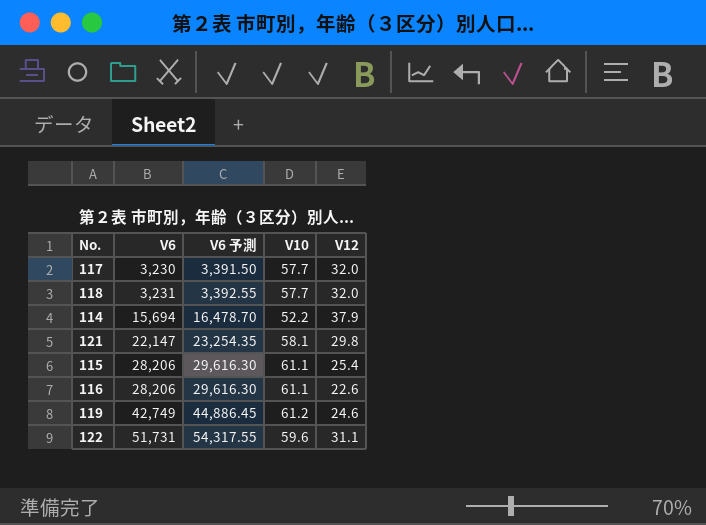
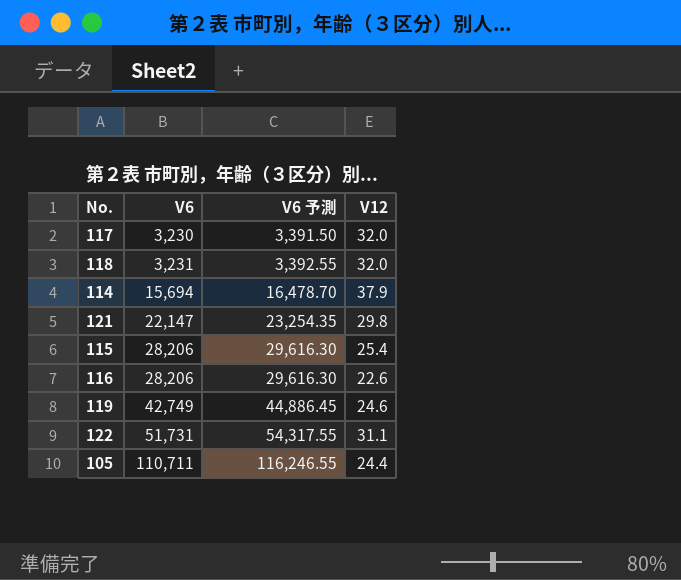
column V10 | position: 4 -> none
row 105: none -> 110,711 | 116,246.55 | 24.4

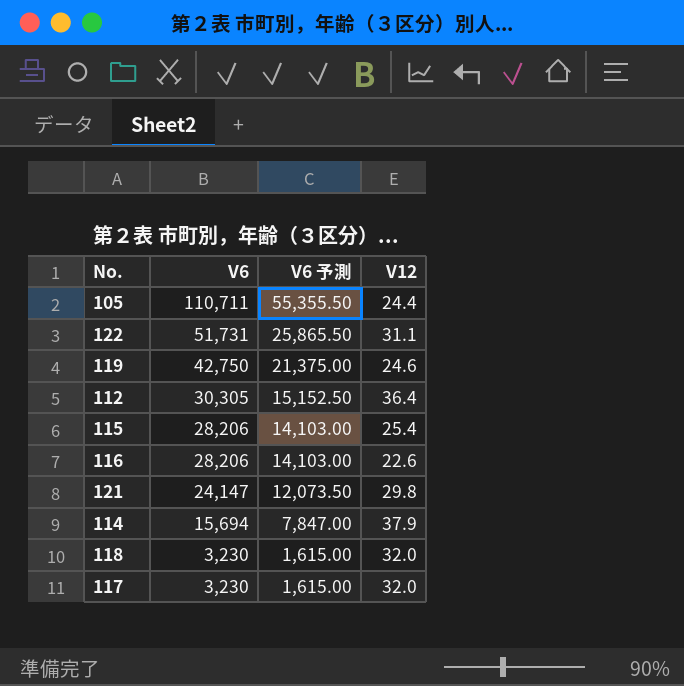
row order: V6 ascending -> V6 descending
column V6 予測 | formula: [V6] * 1.05 -> [V6] * 0.5
119 | V6: 42,749 -> 42,750
row 112: none -> 30,305 | 15,152.50 | 36.4
121 | V6: 22,147 -> 24,147
118 | V6: 3,231 -> 3,230

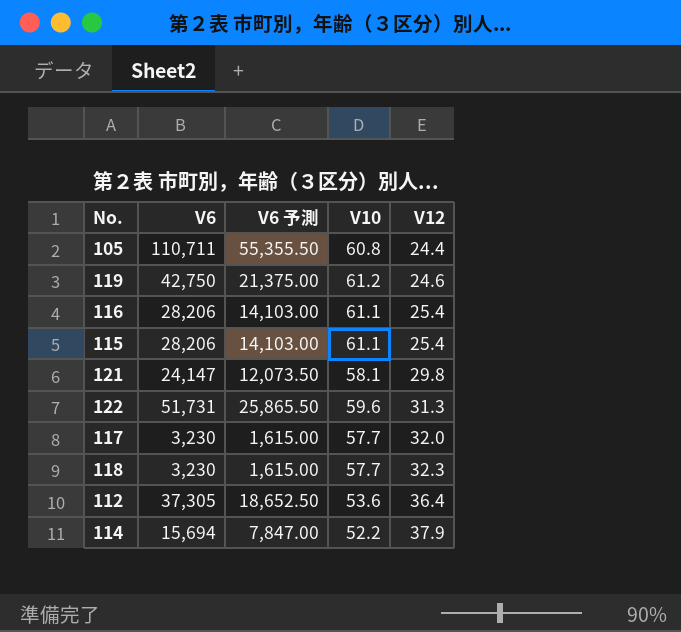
row order: V6 descending -> V12 ascending
column V10 | position: none -> 4
116 | V12: 22.6 -> 25.4
122 | V12: 31.1 -> 31.3
118 | V12: 32.0 -> 32.3
112 | V6: 30,305 -> 37,305
112 | V6 予測: 15,152.50 -> 18,652.50

